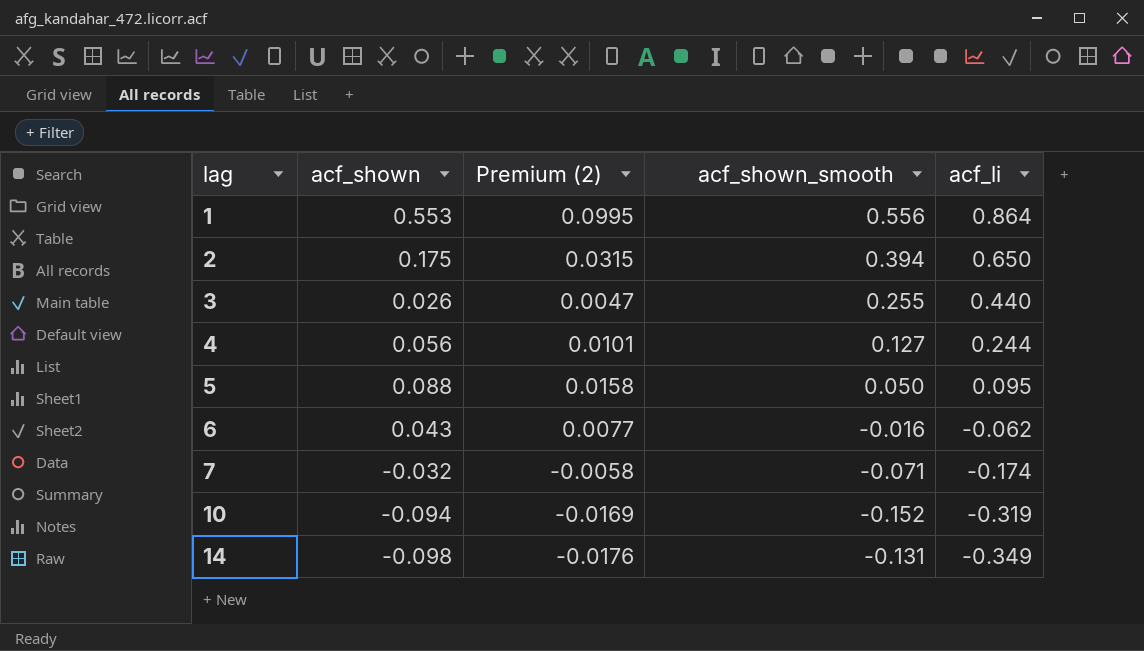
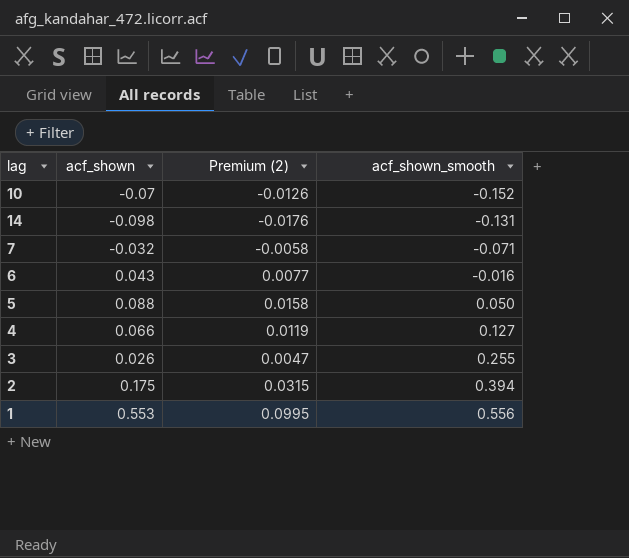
row order: lag ascending -> acf_shown_smooth ascending
column acf_li | position: 5 -> none
10 | acf_shown: -0.094 -> -0.07
10 | Premium (2): -0.0169 -> -0.0126
4 | acf_shown: 0.056 -> 0.066
4 | Premium (2): 0.0101 -> 0.0119

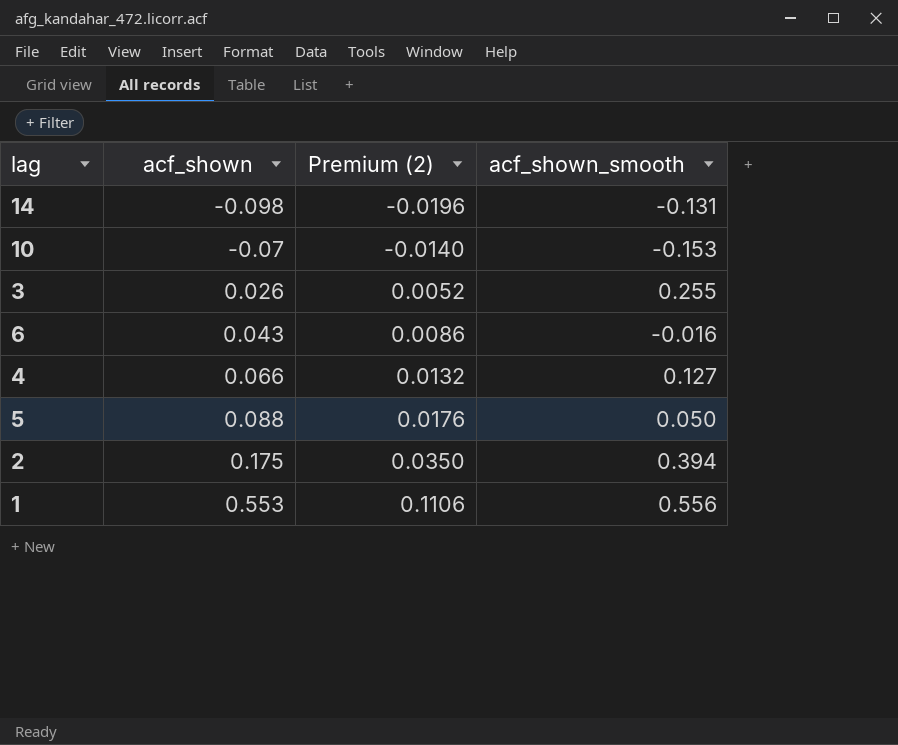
row order: acf_shown_smooth ascending -> acf_shown ascending
column Premium (2) | formula: [acf_shown] * 0.18 -> [acf_shown] * 0.2
row 7: -0.032 | -0.0058 | -0.071 -> none
10 | acf_shown_smooth: -0.152 -> -0.153

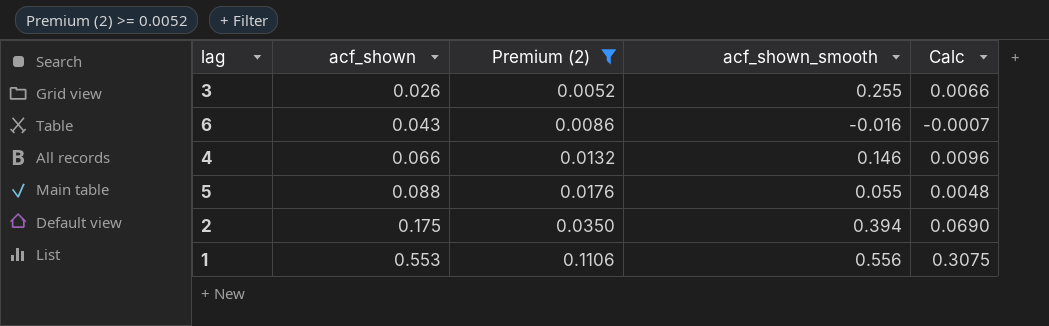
filter: none -> Premium (2) >= 0.0052
column Calc | formula: none -> [acf_shown] * [acf_shown_smooth]
4 | acf_shown_smooth: 0.127 -> 0.146
5 | acf_shown_smooth: 0.050 -> 0.055

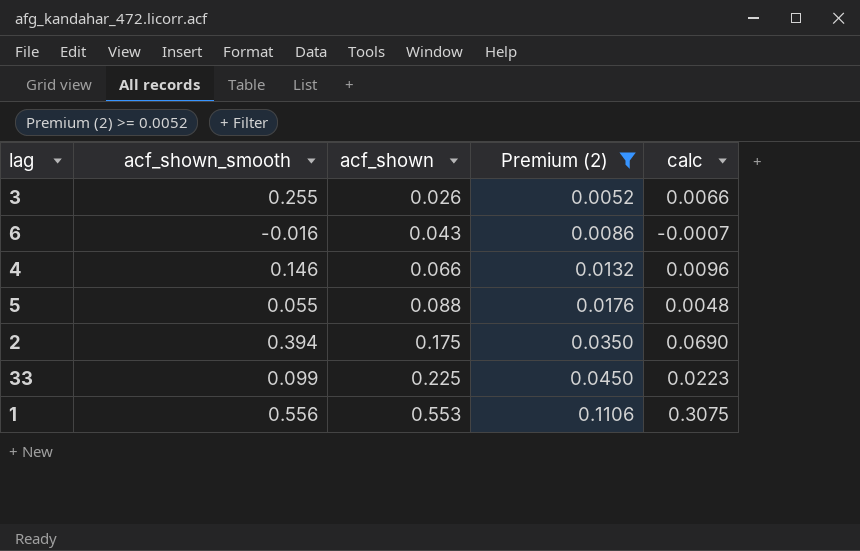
column acf_shown_smooth | position: 4 -> 2
column name: Calc -> calc
row 33: none -> 0.099 | 0.225 | 0.0450 | 0.0223

